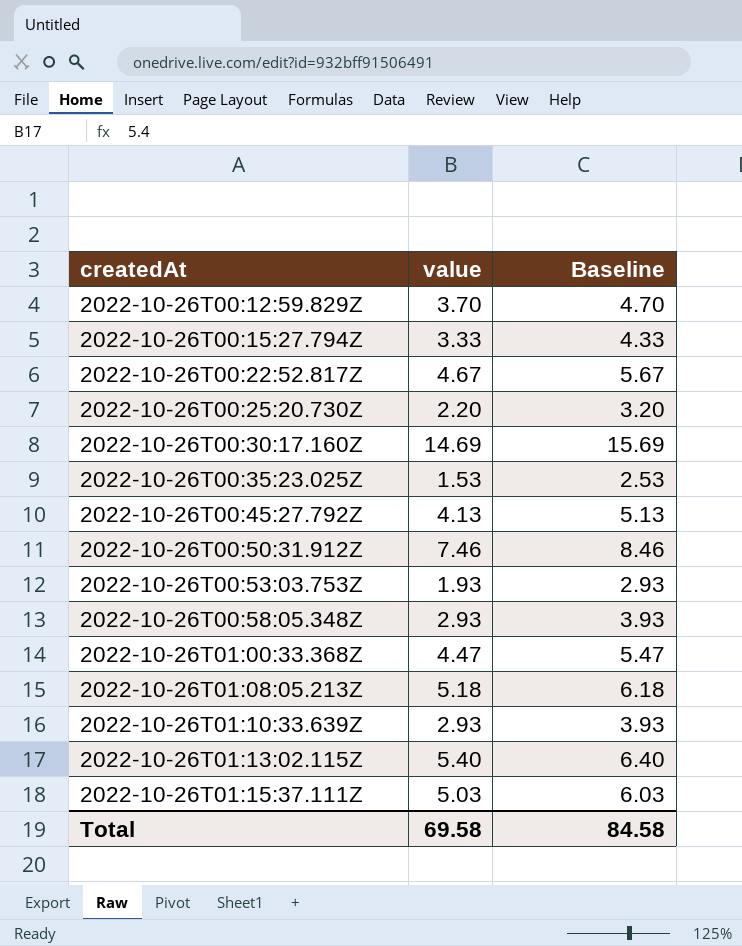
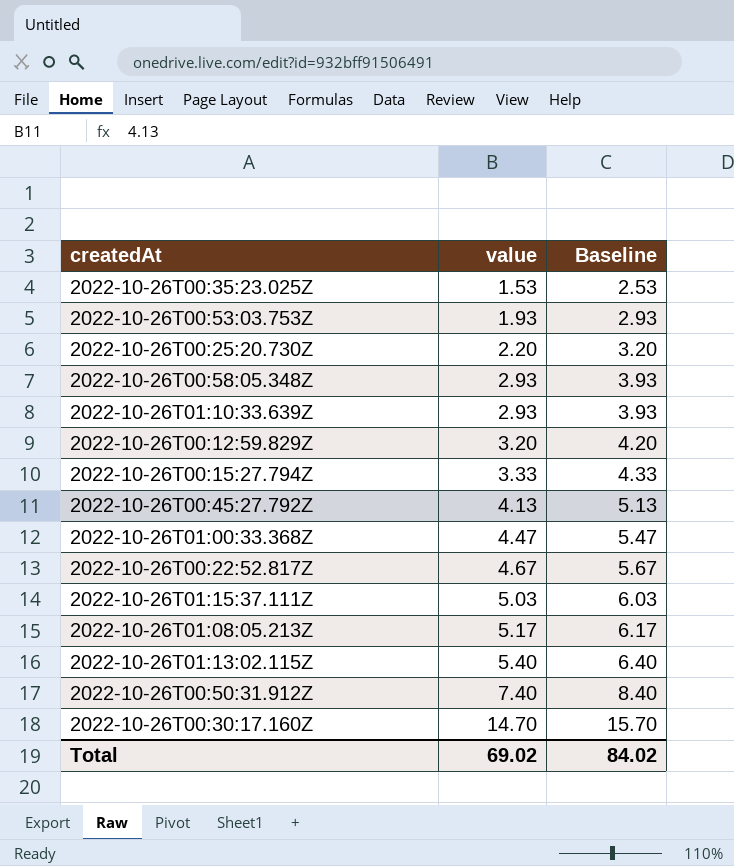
row order: createdAt ascending -> value ascending
2022-10-26T00:12:59.829Z | value: 3.70 -> 3.20
2022-10-26T00:12:59.829Z | Baseline: 4.70 -> 4.20
2022-10-26T01:08:05.213Z | value: 5.18 -> 5.17
2022-10-26T01:08:05.213Z | Baseline: 6.18 -> 6.17
2022-10-26T00:50:31.912Z | value: 7.46 -> 7.40
2022-10-26T00:50:31.912Z | Baseline: 8.46 -> 8.40
2022-10-26T00:30:17.160Z | value: 14.69 -> 14.70
2022-10-26T00:30:17.160Z | Baseline: 15.69 -> 15.70
Total | value: 69.58 -> 69.02
Total | Baseline: 84.58 -> 84.02

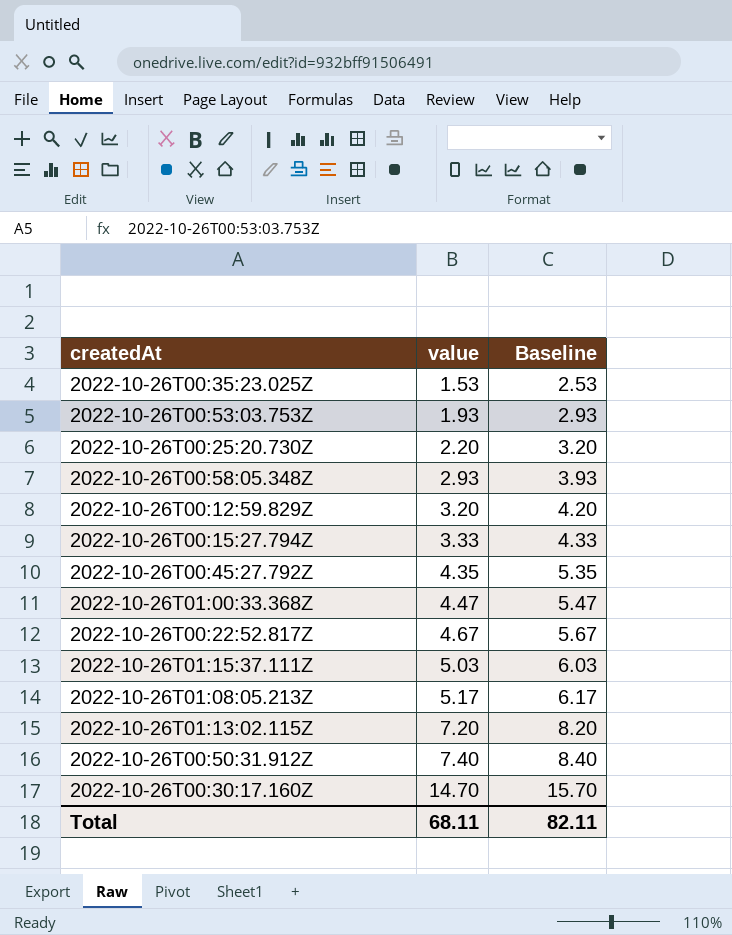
row 2022-10-26T01:10:33.639Z: 2.93 | 3.93 -> none
2022-10-26T00:45:27.792Z | value: 4.13 -> 4.35
2022-10-26T00:45:27.792Z | Baseline: 5.13 -> 5.35
2022-10-26T01:13:02.115Z | value: 5.40 -> 7.20
2022-10-26T01:13:02.115Z | Baseline: 6.40 -> 8.20
Total | value: 69.02 -> 68.11
Total | Baseline: 84.02 -> 82.11

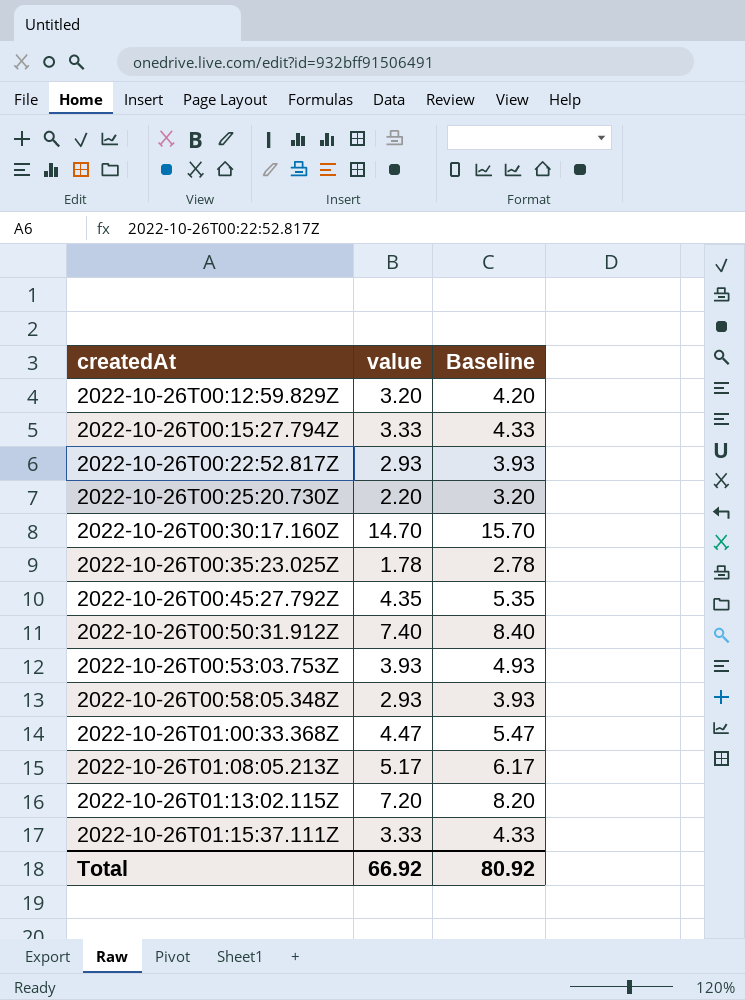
row order: value ascending -> createdAt ascending
2022-10-26T00:22:52.817Z | value: 4.67 -> 2.93
2022-10-26T00:22:52.817Z | Baseline: 5.67 -> 3.93
2022-10-26T00:35:23.025Z | value: 1.53 -> 1.78
2022-10-26T00:35:23.025Z | Baseline: 2.53 -> 2.78
2022-10-26T00:53:03.753Z | value: 1.93 -> 3.93
2022-10-26T00:53:03.753Z | Baseline: 2.93 -> 4.93
2022-10-26T01:15:37.111Z | value: 5.03 -> 3.33
2022-10-26T01:15:37.111Z | Baseline: 6.03 -> 4.33
Total | value: 68.11 -> 66.92
Total | Baseline: 82.11 -> 80.92

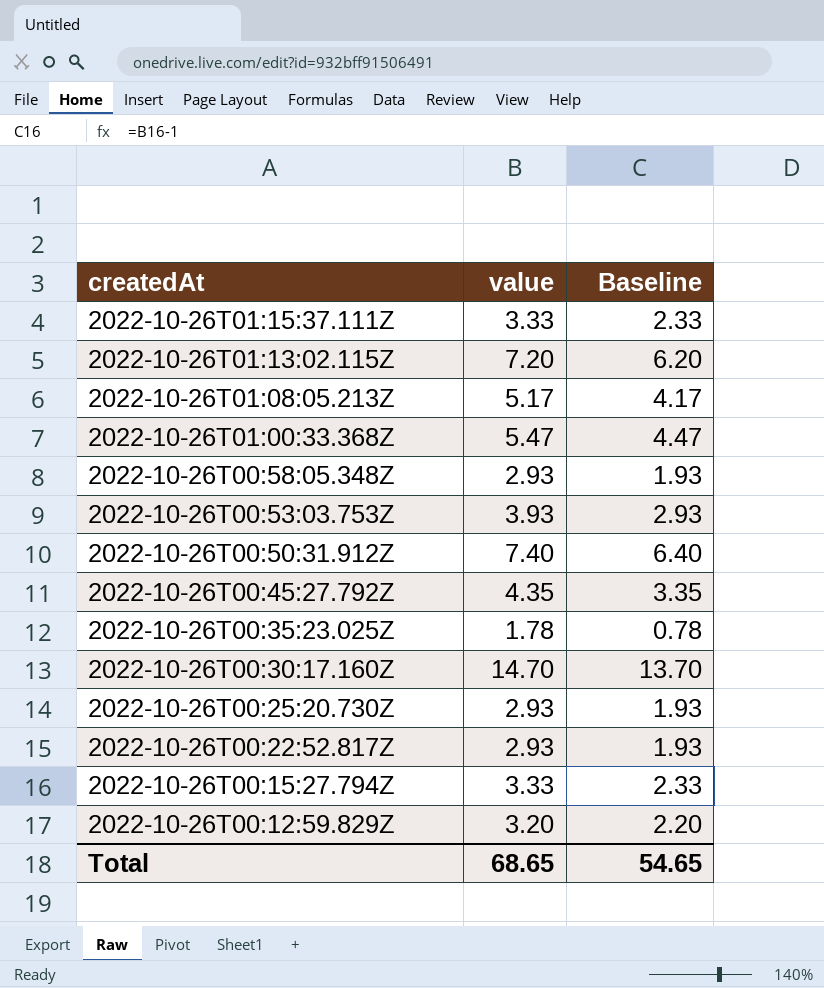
row order: createdAt ascending -> createdAt descending
column Baseline | formula: [value] + 1 -> [value] - 1
2022-10-26T01:00:33.368Z | value: 4.47 -> 5.47
2022-10-26T00:25:20.730Z | value: 2.20 -> 2.93
Total | value: 66.92 -> 68.65
Total | Baseline: 80.92 -> 54.65

